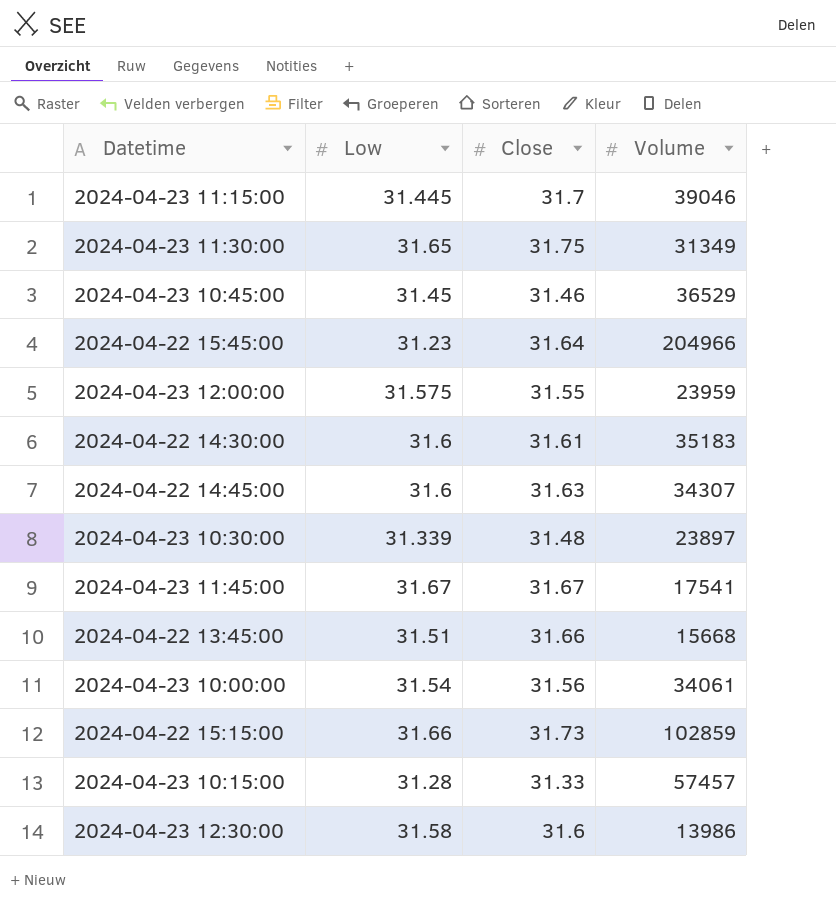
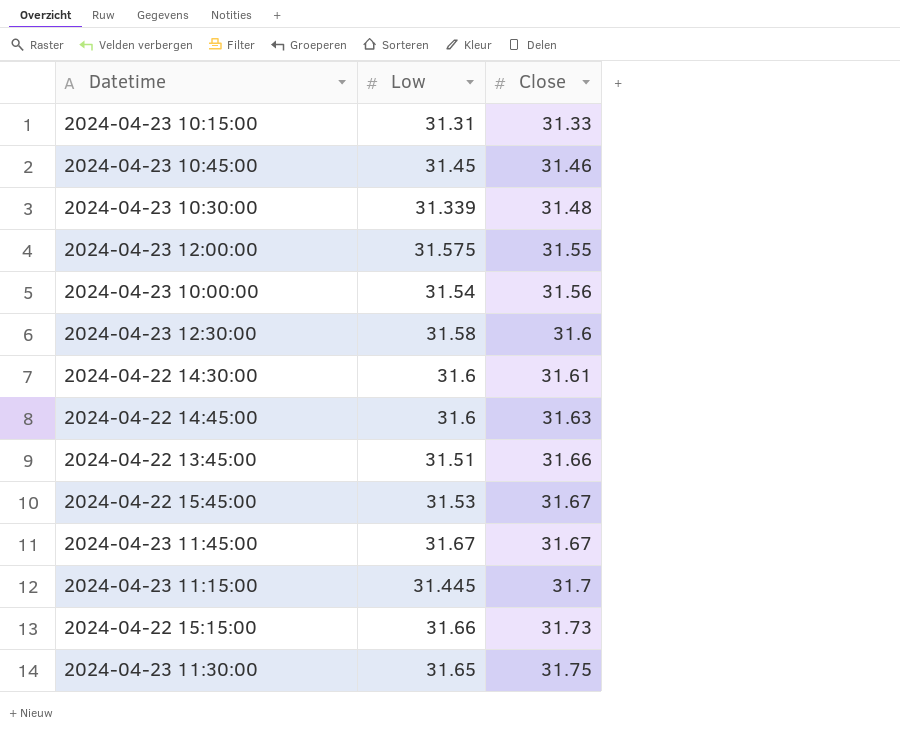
row order: none -> Close ascending
column Volume | position: 4 -> none
2024-04-23 10:15:00 | Low: 31.28 -> 31.31
2024-04-22 15:45:00 | Low: 31.23 -> 31.53
2024-04-22 15:45:00 | Close: 31.64 -> 31.67

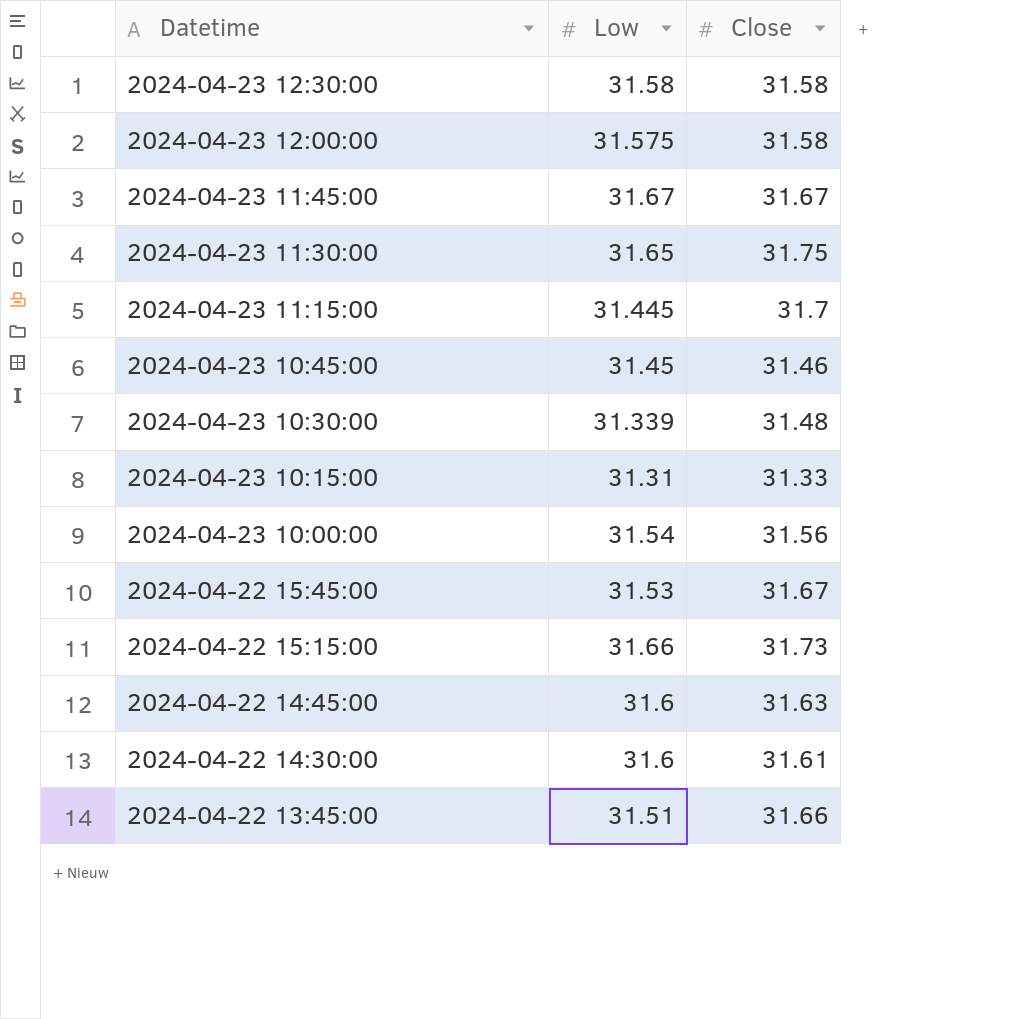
row order: Close ascending -> Datetime descending
2024-04-23 12:30:00 | Close: 31.6 -> 31.58
2024-04-23 12:00:00 | Close: 31.55 -> 31.58

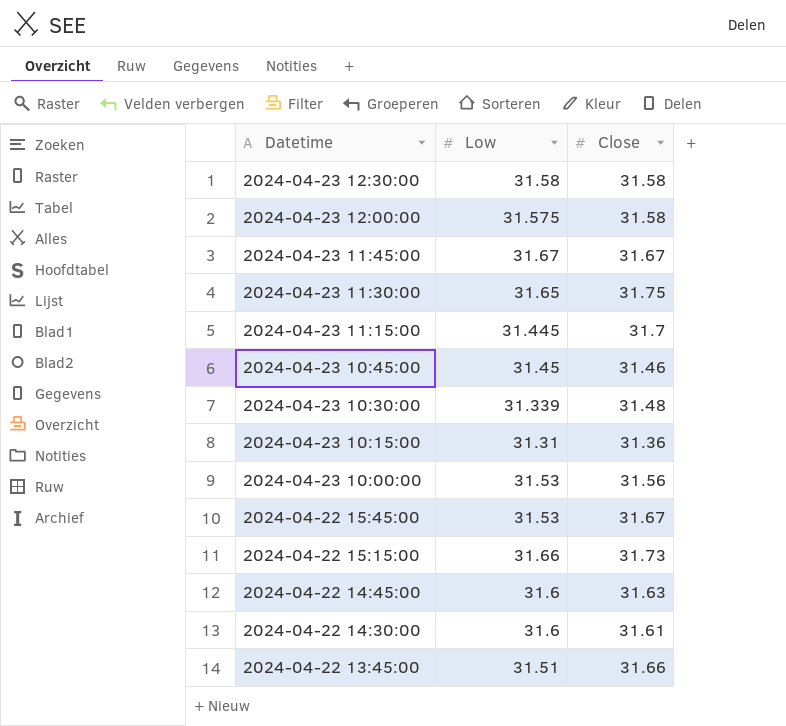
2024-04-23 10:15:00 | Close: 31.33 -> 31.36
2024-04-23 10:00:00 | Low: 31.54 -> 31.53

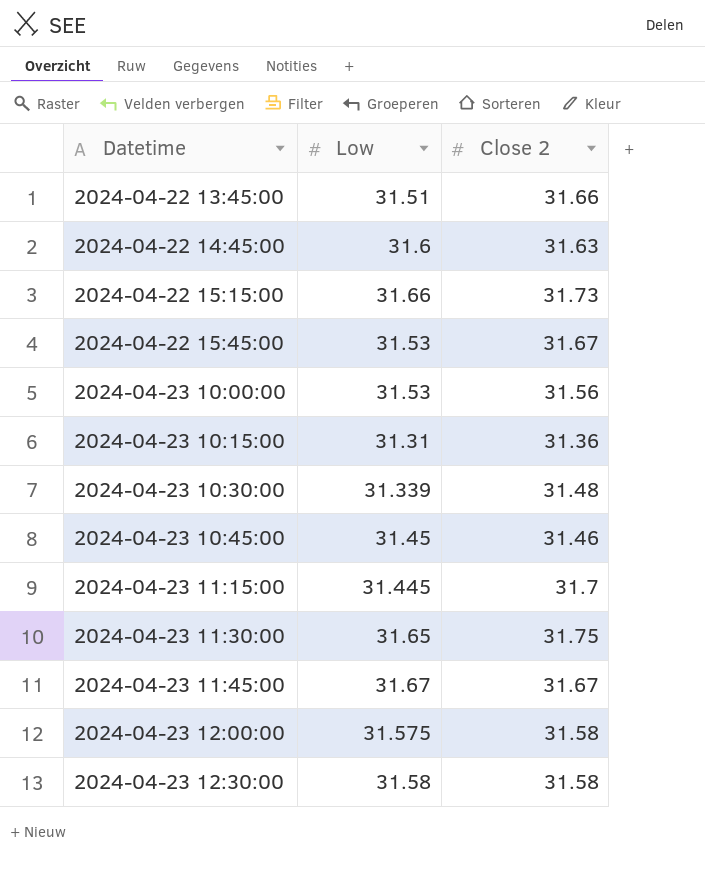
row order: Datetime descending -> Datetime ascending
column name: Close -> Close 2
row 2024-04-22 14:30:00: 31.6 | 31.61 -> none

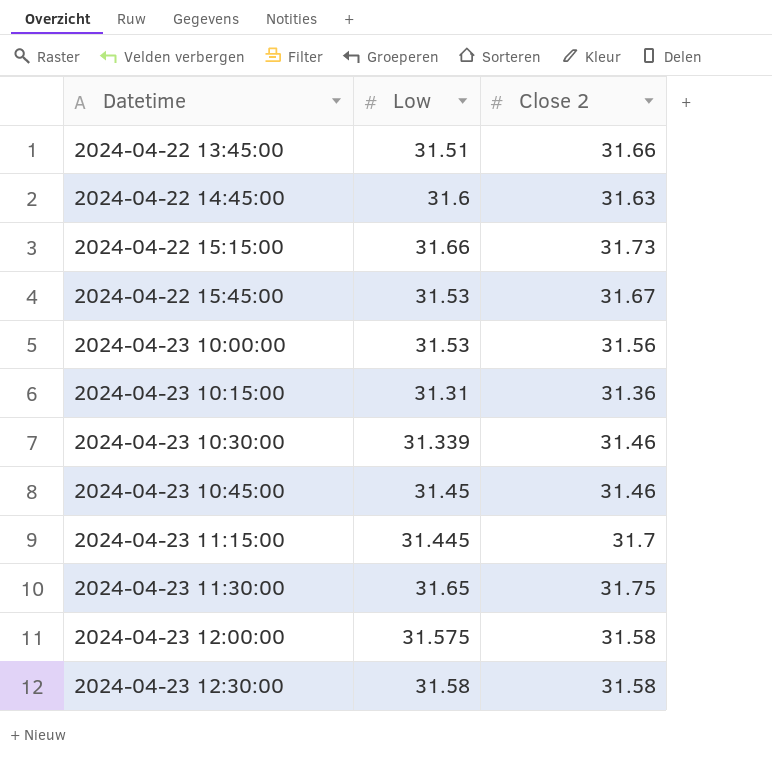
row 2024-04-23 11:45:00: 31.67 | 31.67 -> none
2024-04-23 10:30:00 | Close 2: 31.48 -> 31.46

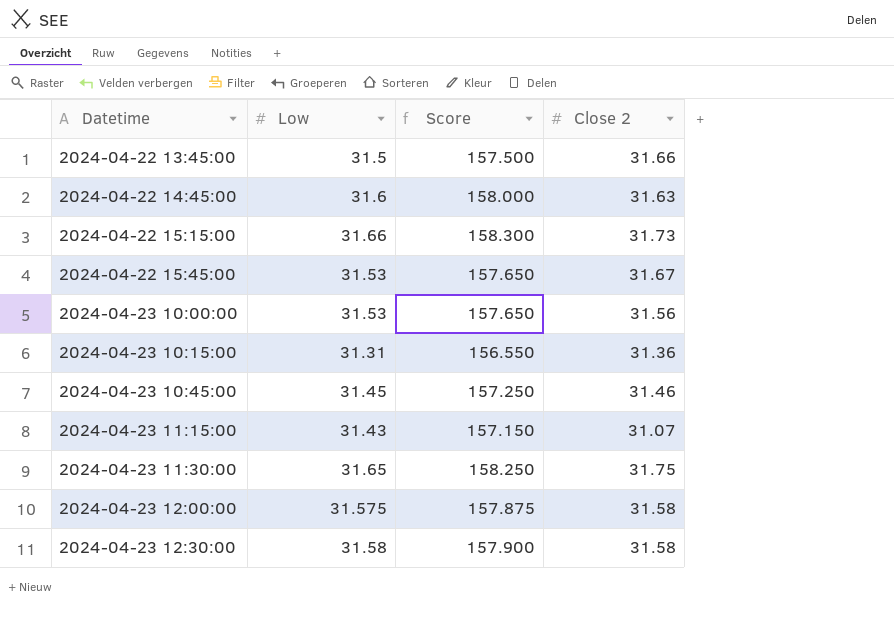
column Score | formula: none -> [Low] * 5
row 2024-04-23 10:30:00: 31.339 | 31.46 -> none
2024-04-22 13:45:00 | Low: 31.51 -> 31.5
2024-04-23 11:15:00 | Low: 31.445 -> 31.43
2024-04-23 11:15:00 | Close 2: 31.7 -> 31.07

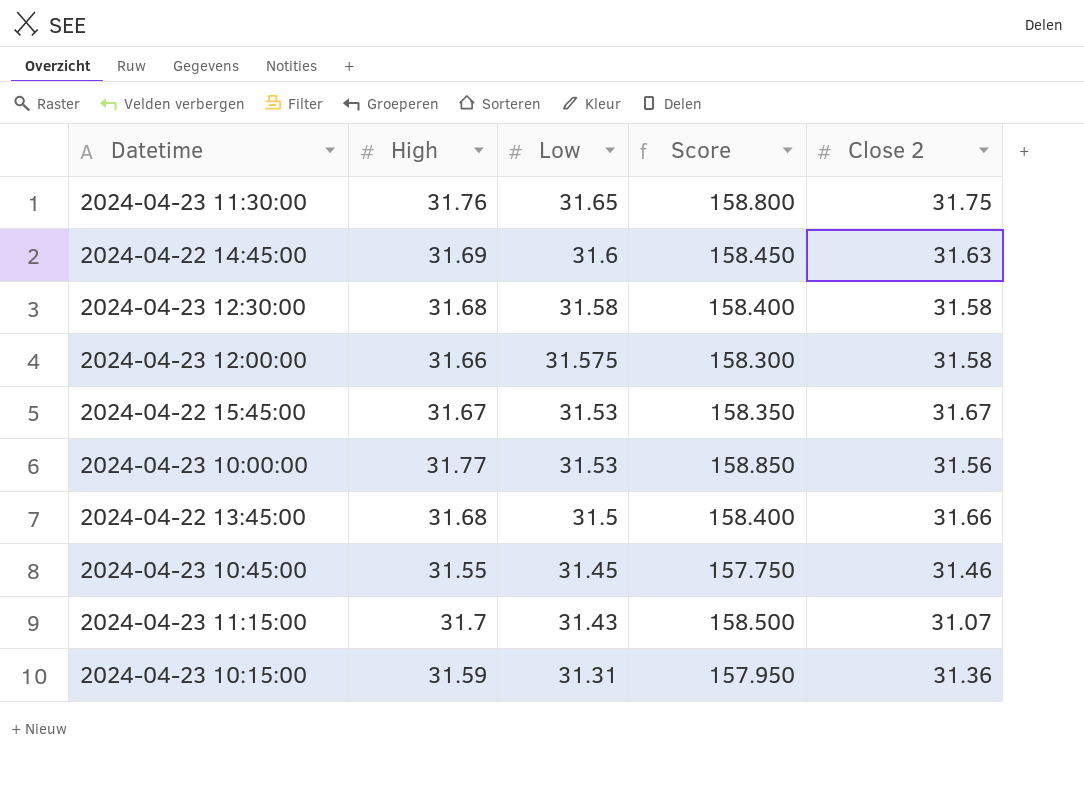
row order: Datetime ascending -> Low descending
column High | position: none -> 2
column Score | formula: [Low] * 5 -> [High] * 5
row 2024-04-22 15:15:00: 31.66 | 158.300 | 31.73 -> none

